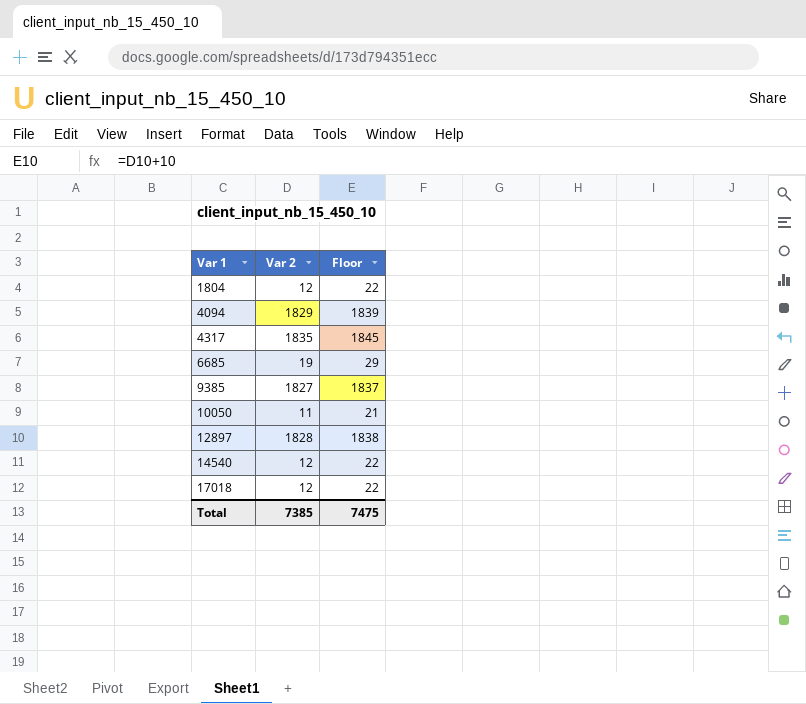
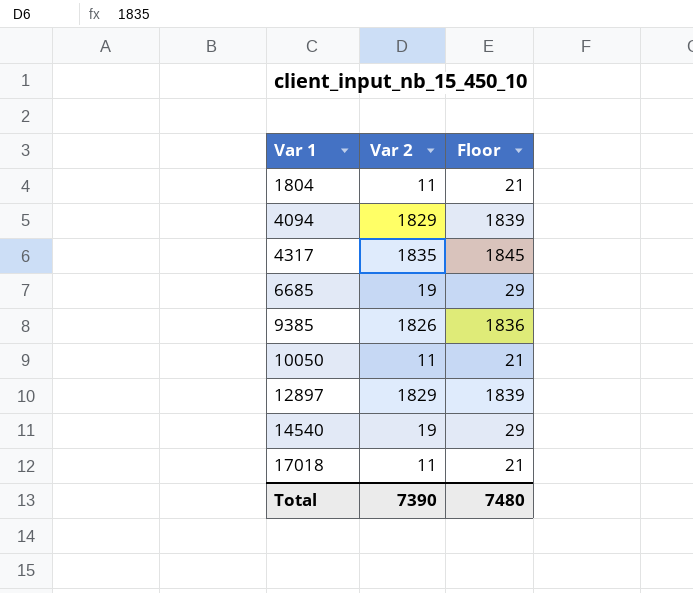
1804 | Var 2: 12 -> 11
1804 | Floor: 22 -> 21
9385 | Var 2: 1827 -> 1826
9385 | Floor: 1837 -> 1836
12897 | Var 2: 1828 -> 1829
12897 | Floor: 1838 -> 1839
14540 | Var 2: 12 -> 19
14540 | Floor: 22 -> 29
17018 | Var 2: 12 -> 11
17018 | Floor: 22 -> 21
Total | Var 2: 7385 -> 7390
Total | Floor: 7475 -> 7480

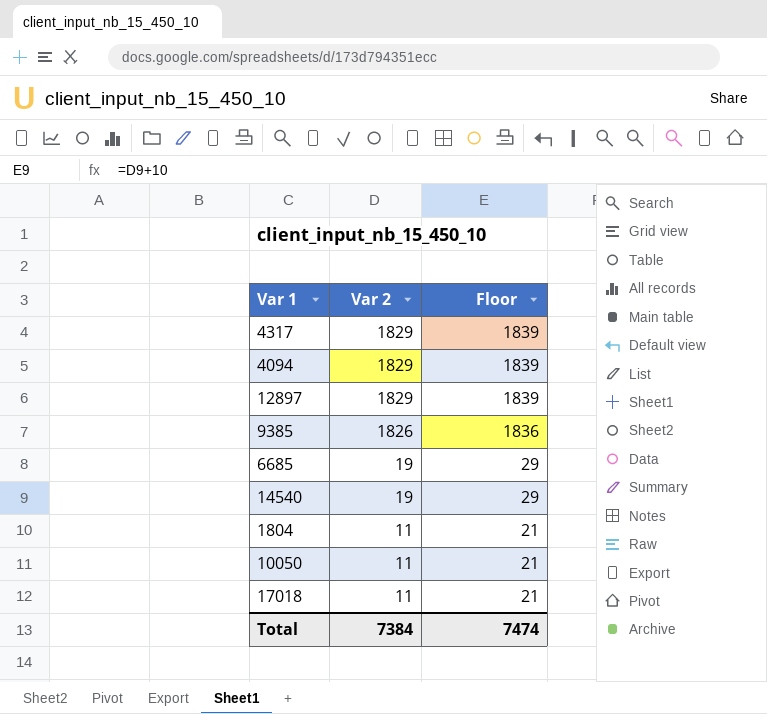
row order: Var 1 ascending -> Var 2 descending
4317 | Var 2: 1835 -> 1829
4317 | Floor: 1845 -> 1839
Total | Var 2: 7390 -> 7384
Total | Floor: 7480 -> 7474

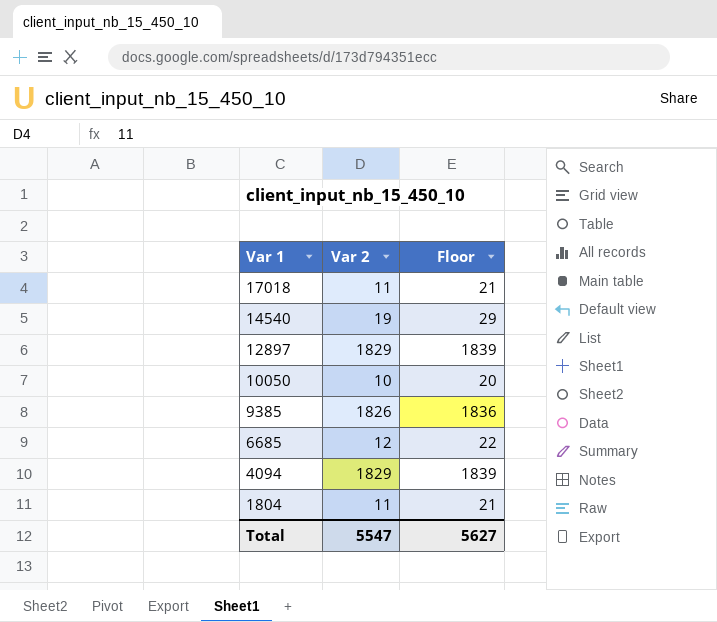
row order: Var 2 descending -> Var 1 descending
row 4317: 1829 | 1839 -> none
10050 | Var 2: 11 -> 10
10050 | Floor: 21 -> 20
6685 | Var 2: 19 -> 12
6685 | Floor: 29 -> 22
Total | Var 2: 7384 -> 5547
Total | Floor: 7474 -> 5627

